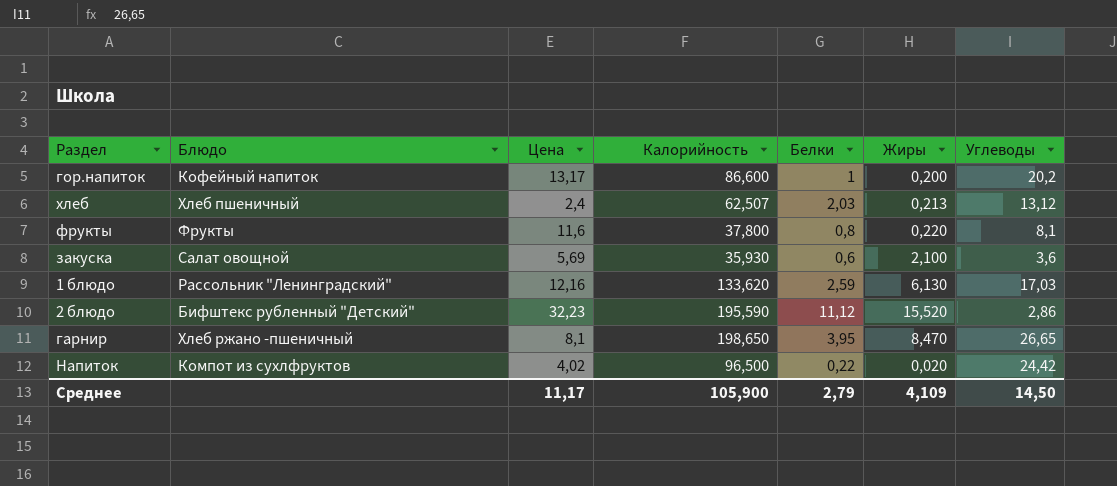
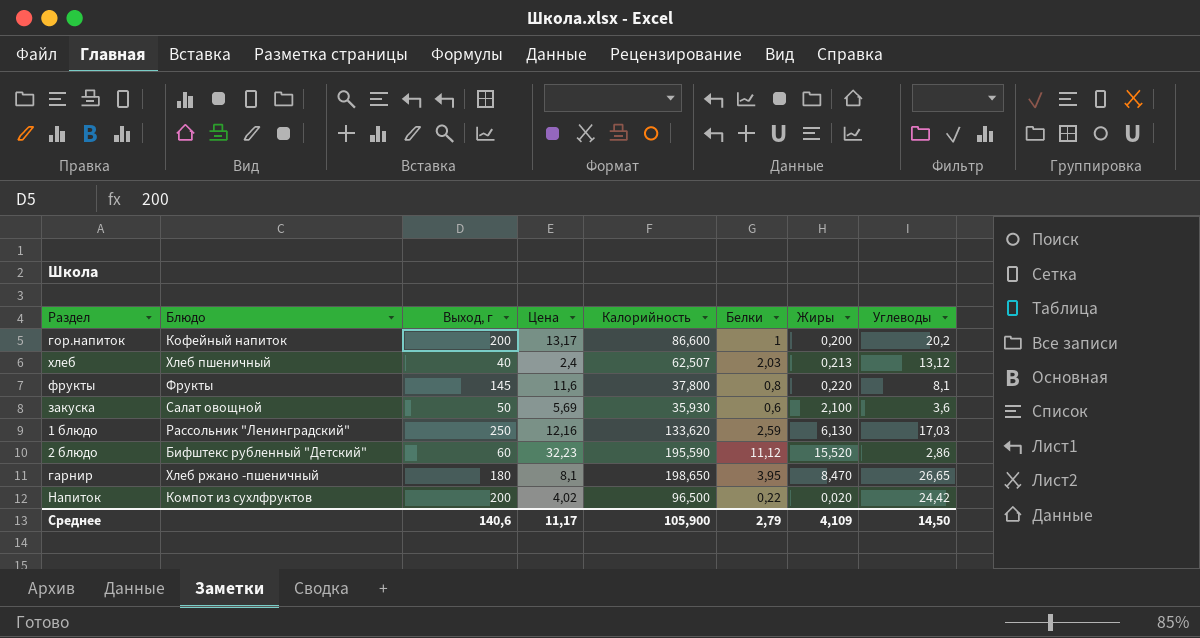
column Выход, г | position: none -> 3

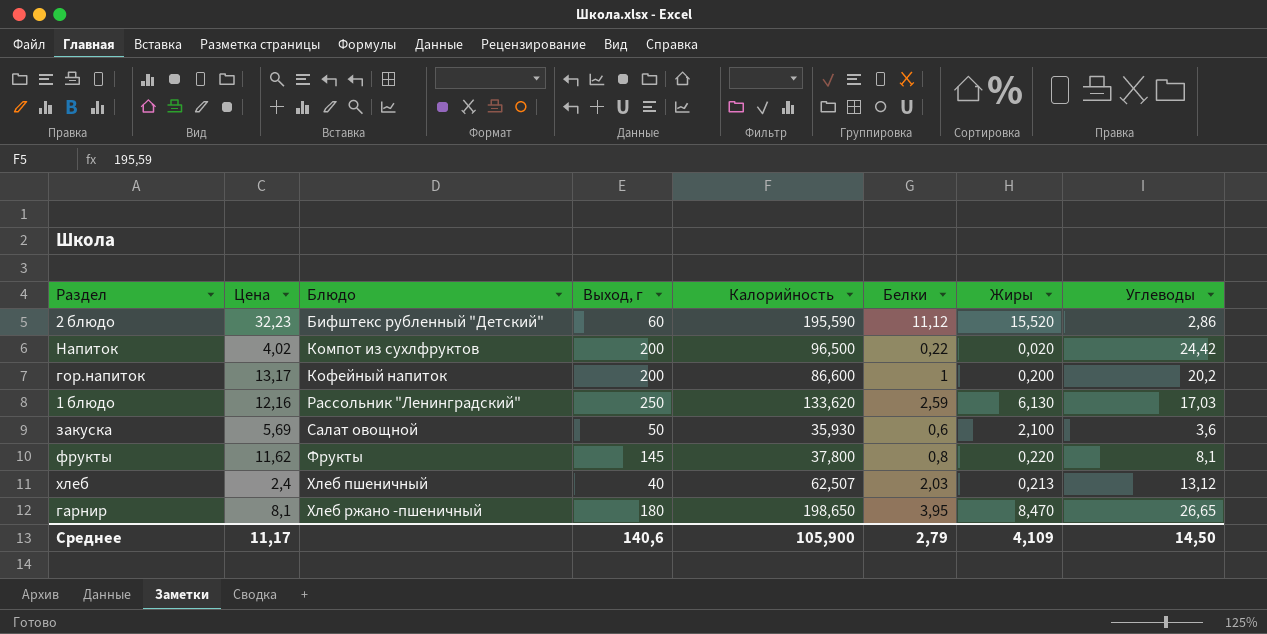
row order: none -> Блюдо ascending
column Цена | position: 4 -> 2
фрукты | Цена: 11,6 -> 11,62

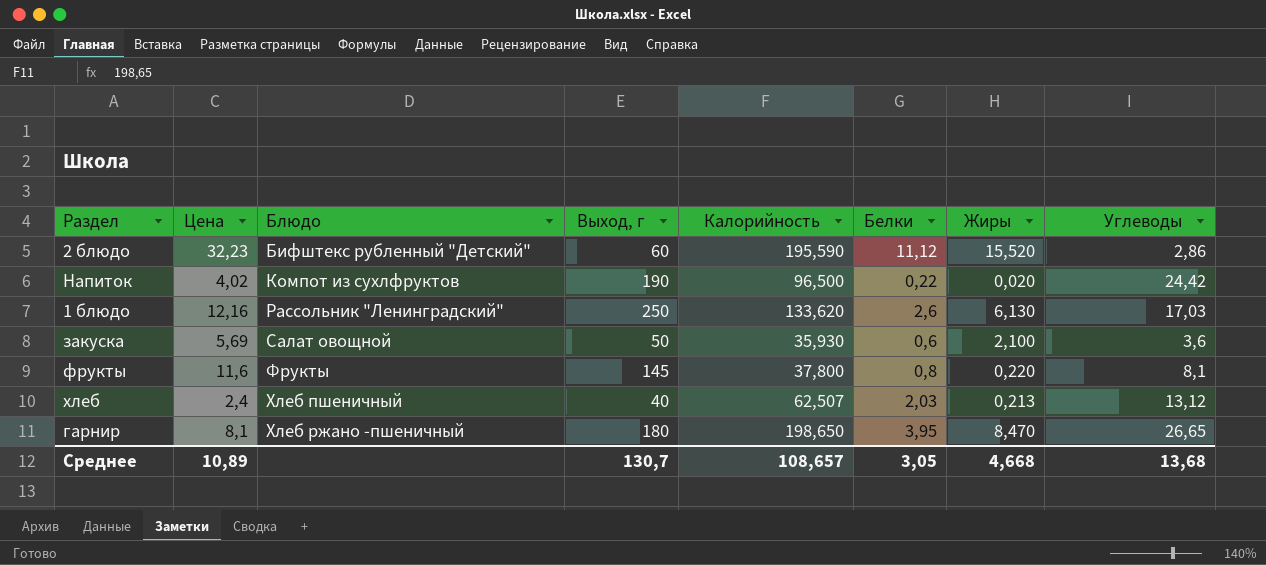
row гор.напиток: 13,17 | Кофейный напиток | 200 | 86,600 | 1 | 0,200 | 20,2 -> none
Напиток | Выход, г: 200 -> 190
1 блюдо | Белки: 2,59 -> 2,6
фрукты | Цена: 11,62 -> 11,6
Среднее | Цена: 11,17 -> 10,89
Среднее | Выход, г: 140,6 -> 130,7
Среднее | Калорийность: 105,900 -> 108,657
Среднее | Белки: 2,79 -> 3,05
Среднее | Жиры: 4,109 -> 4,668
Среднее | Углеводы: 14,50 -> 13,68

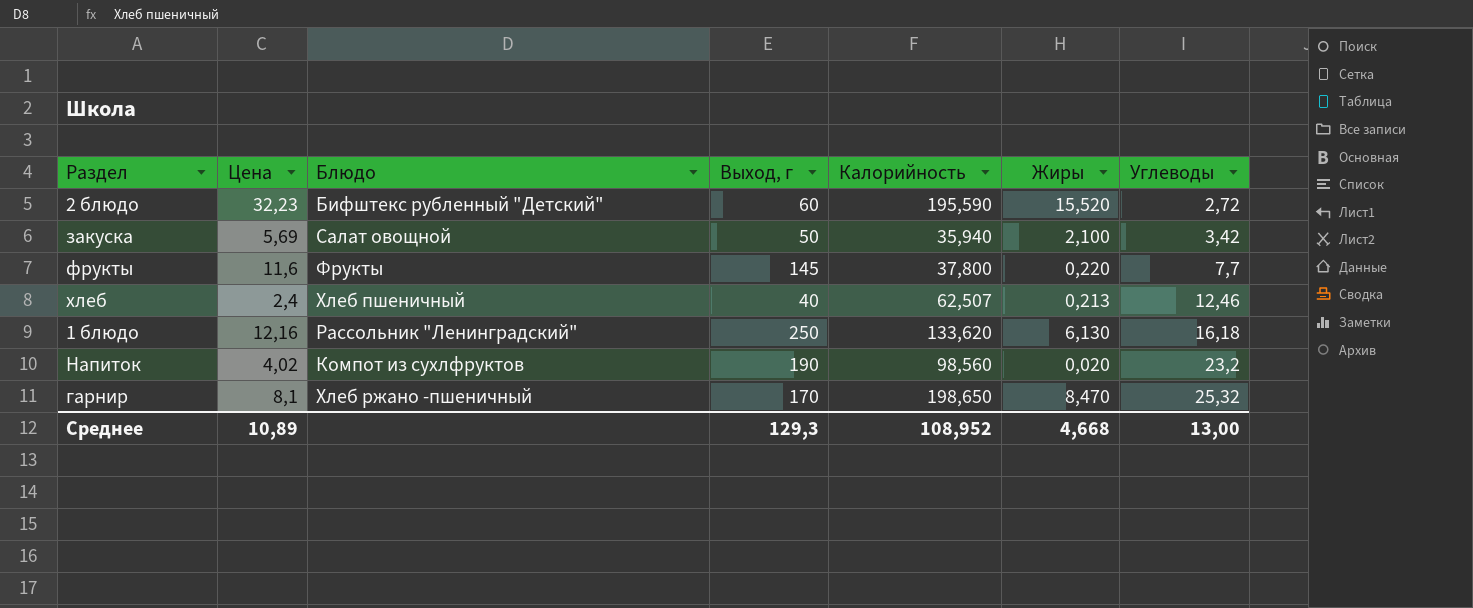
row order: Блюдо ascending -> Углеводы ascending
column Белки | position: 6 -> none
2 блюдо | Углеводы: 2,86 -> 2,72
закуска | Калорийность: 35,930 -> 35,940
закуска | Углеводы: 3,6 -> 3,42
фрукты | Углеводы: 8,1 -> 7,7
хлеб | Углеводы: 13,12 -> 12,46
1 блюдо | Углеводы: 17,03 -> 16,18
Напиток | Калорийность: 96,500 -> 98,560
Напиток | Углеводы: 24,42 -> 23,2
гарнир | Выход, г: 180 -> 170
гарнир | Углеводы: 26,65 -> 25,32
Среднее | Выход, г: 130,7 -> 129,3
Среднее | Калорийность: 108,657 -> 108,952
Среднее | Углеводы: 13,68 -> 13,00

